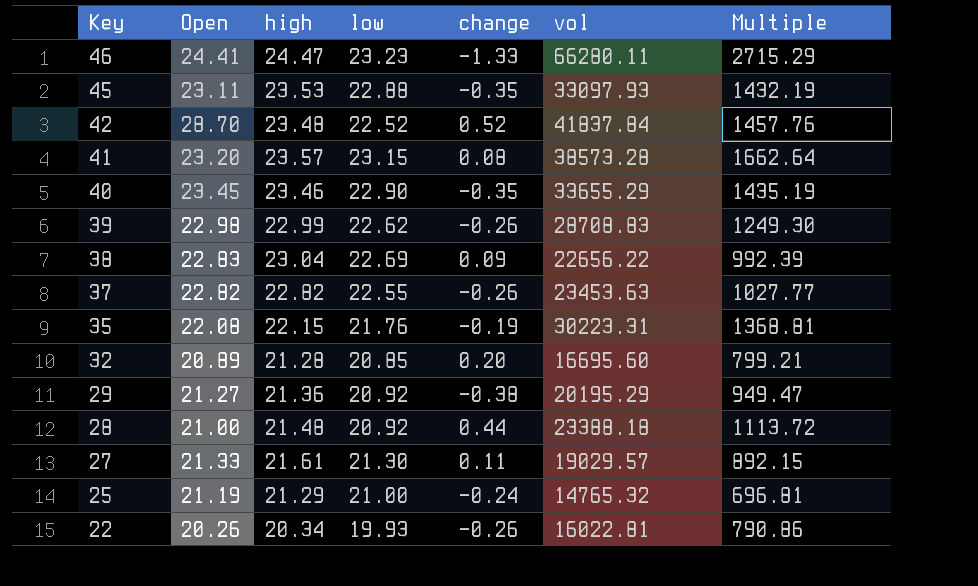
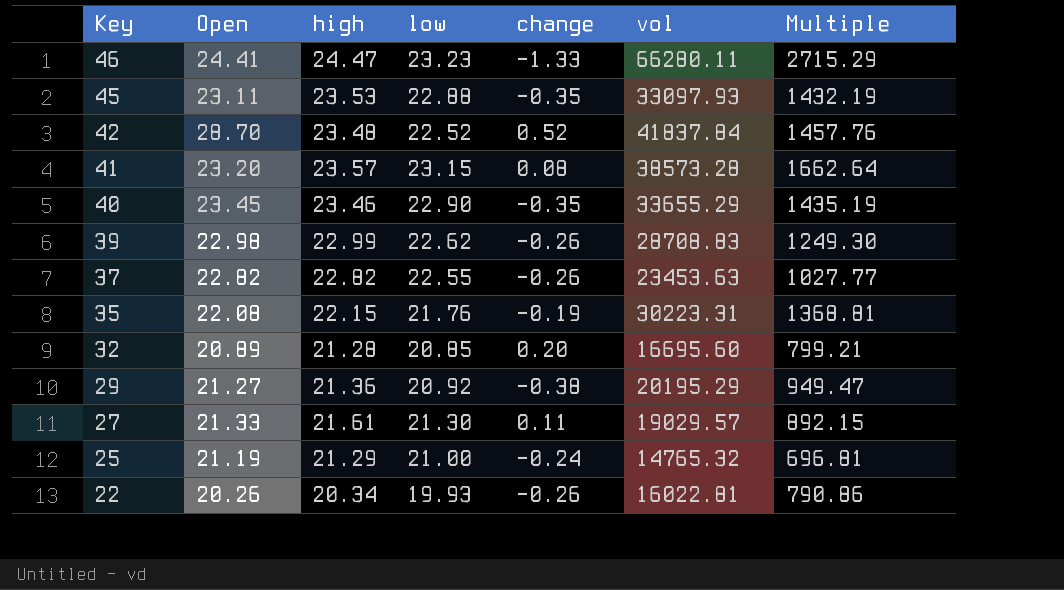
row 38: 22.83 | 23.04 | 22.69 | 0.09 | 22656.22 | 992.39 -> none
row 28: 21.00 | 21.48 | 20.92 | 0.44 | 23388.18 | 1113.72 -> none

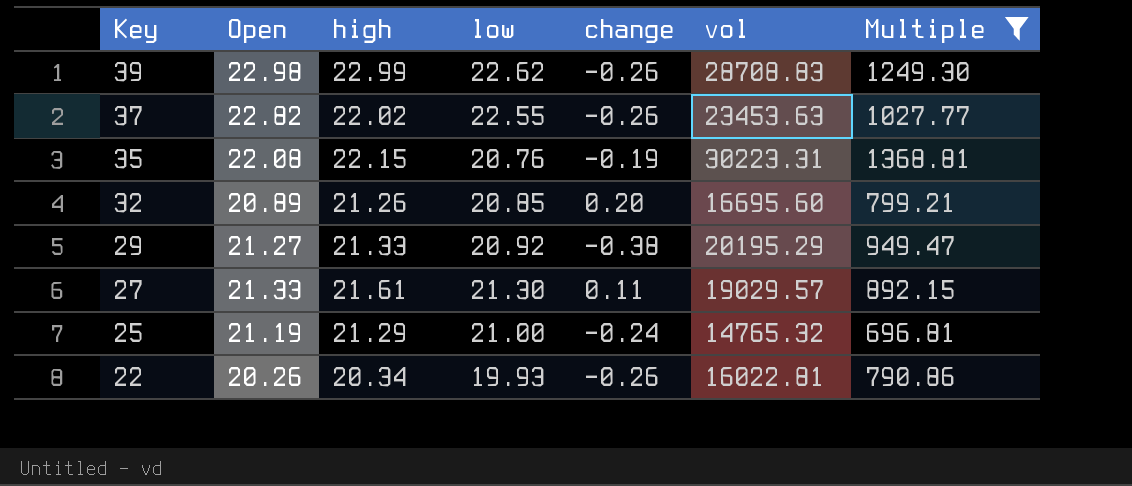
filter: none -> Multiple <= 1368.81
37 | high: 22.82 -> 22.02
35 | low: 21.76 -> 20.76
32 | high: 21.28 -> 21.26
29 | high: 21.36 -> 21.33

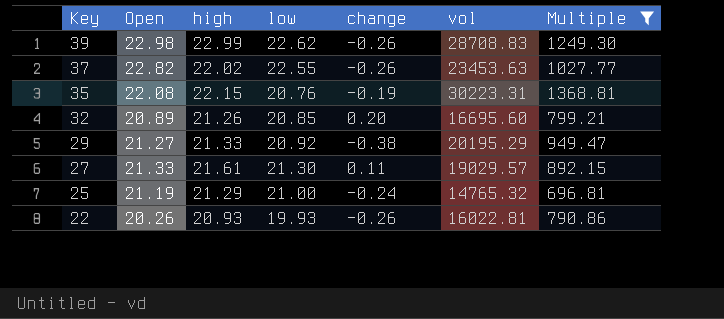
22 | high: 20.34 -> 20.93

